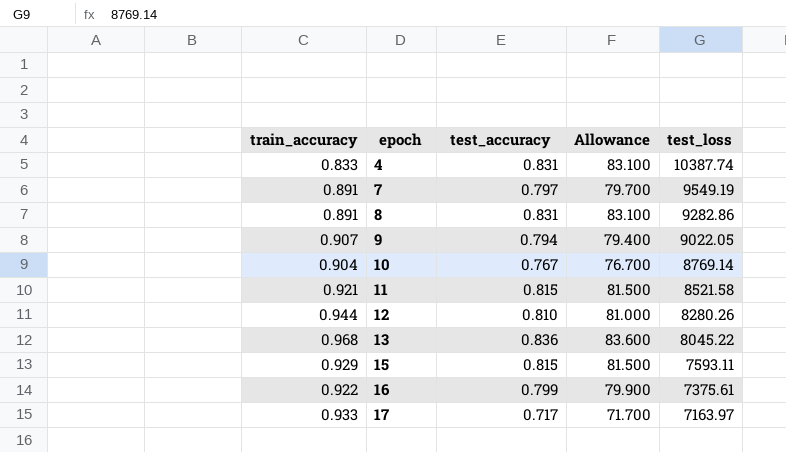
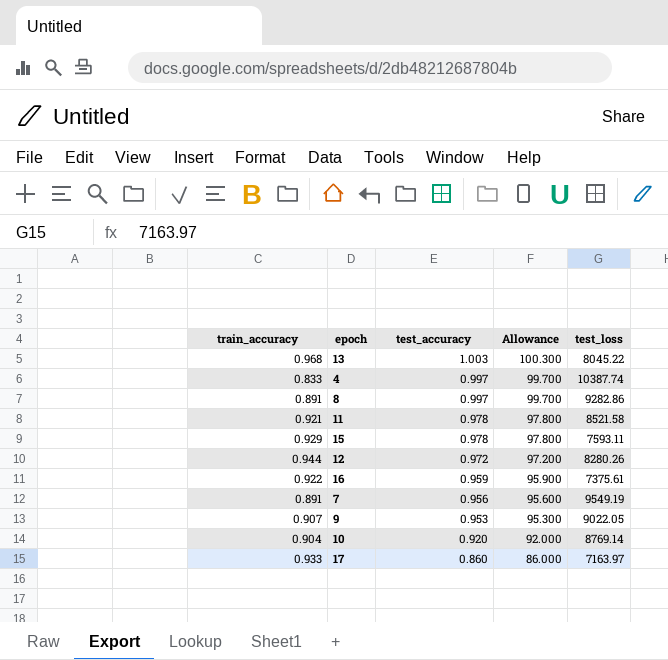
row order: epoch ascending -> test_accuracy descending
13 | test_accuracy: 0.836 -> 1.003
13 | Allowance: 83.600 -> 100.300
4 | test_accuracy: 0.831 -> 0.997
4 | Allowance: 83.100 -> 99.700
8 | test_accuracy: 0.831 -> 0.997
8 | Allowance: 83.100 -> 99.700
11 | test_accuracy: 0.815 -> 0.978
11 | Allowance: 81.500 -> 97.800
15 | test_accuracy: 0.815 -> 0.978
15 | Allowance: 81.500 -> 97.800
12 | test_accuracy: 0.810 -> 0.972
12 | Allowance: 81.000 -> 97.200
16 | test_accuracy: 0.799 -> 0.959
16 | Allowance: 79.900 -> 95.900
7 | test_accuracy: 0.797 -> 0.956
7 | Allowance: 79.700 -> 95.600
9 | test_accuracy: 0.794 -> 0.953
9 | Allowance: 79.400 -> 95.300
10 | test_accuracy: 0.767 -> 0.920
10 | Allowance: 76.700 -> 92.000
17 | test_accuracy: 0.717 -> 0.860
17 | Allowance: 71.700 -> 86.000

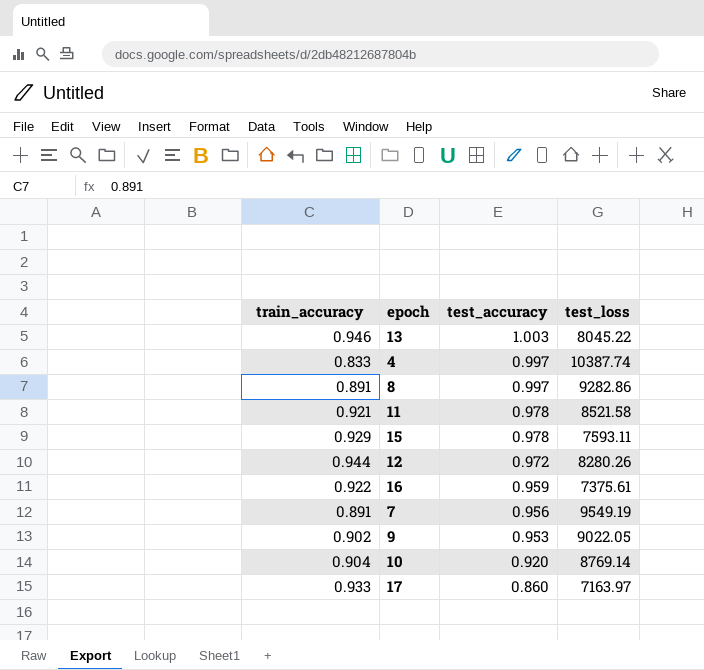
column Allowance | formula: [test_accuracy] * 100 -> none
13 | train_accuracy: 0.968 -> 0.946
9 | train_accuracy: 0.907 -> 0.902

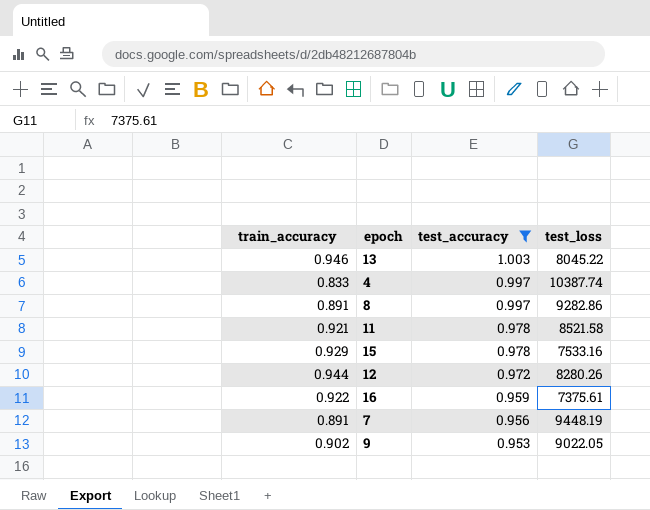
filter: none -> test_accuracy >= 0.953
15 | test_loss: 7593.11 -> 7533.16
7 | test_loss: 9549.19 -> 9448.19

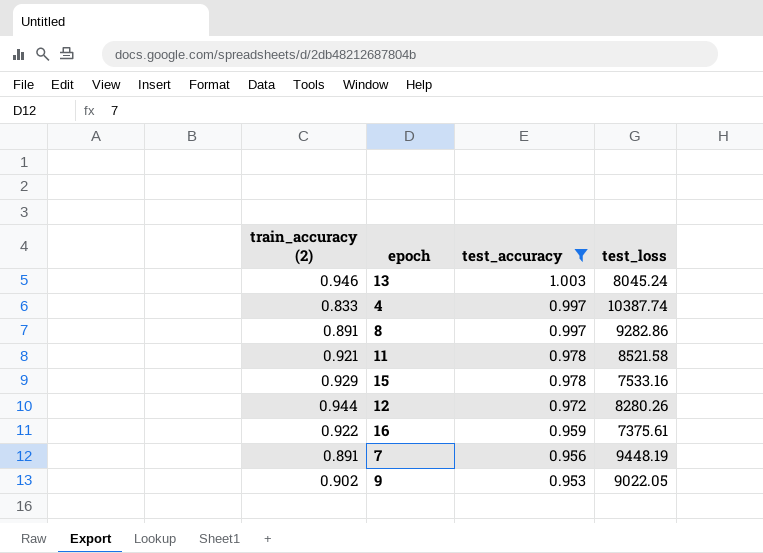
column name: train_accuracy -> train_accuracy (2)
13 | test_loss: 8045.22 -> 8045.24

